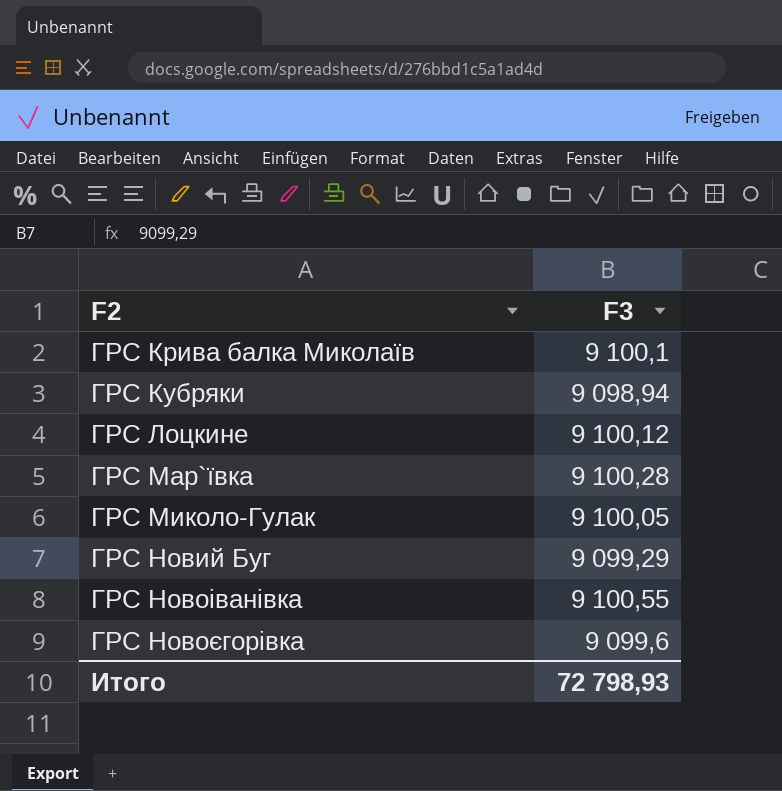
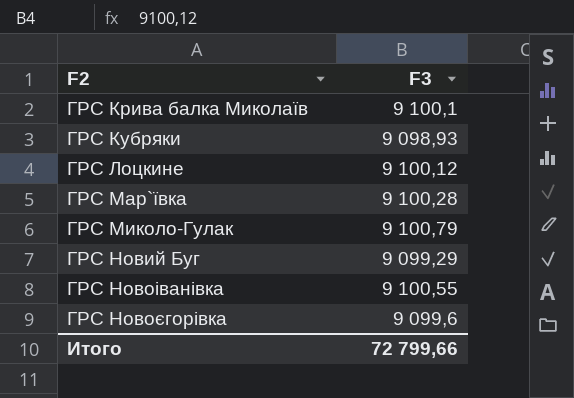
ГРС Кубряки | F3: 9 098,94 -> 9 098,93
ГРС Миколо-Гулак | F3: 9 100,05 -> 9 100,79
Итого | F3: 72 798,93 -> 72 799,66

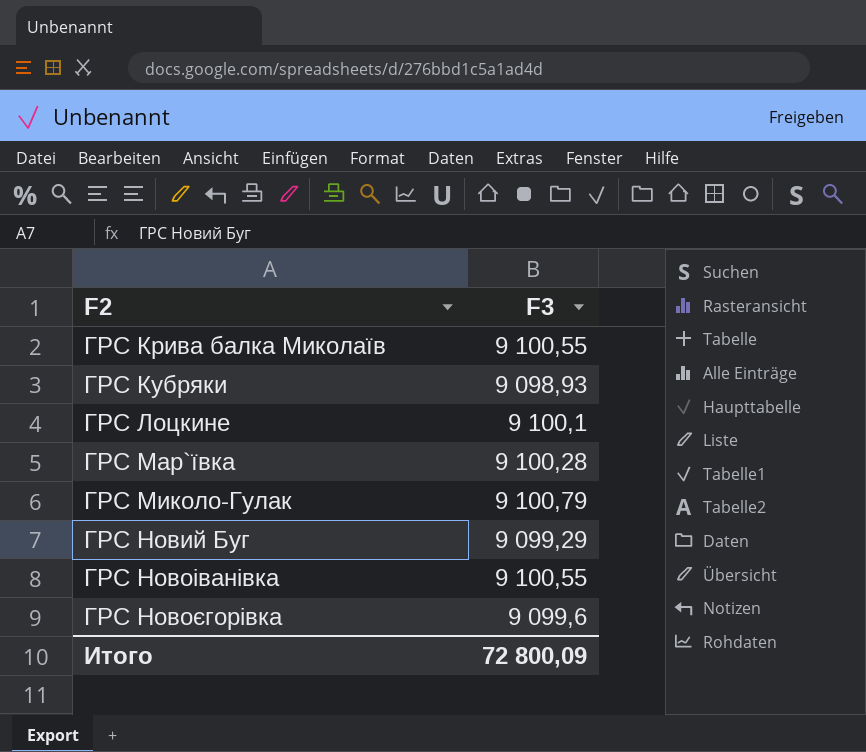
ГРС Крива балка Миколаїв | F3: 9 100,1 -> 9 100,55
ГРС Лоцкине | F3: 9 100,12 -> 9 100,1
Итого | F3: 72 799,66 -> 72 800,09

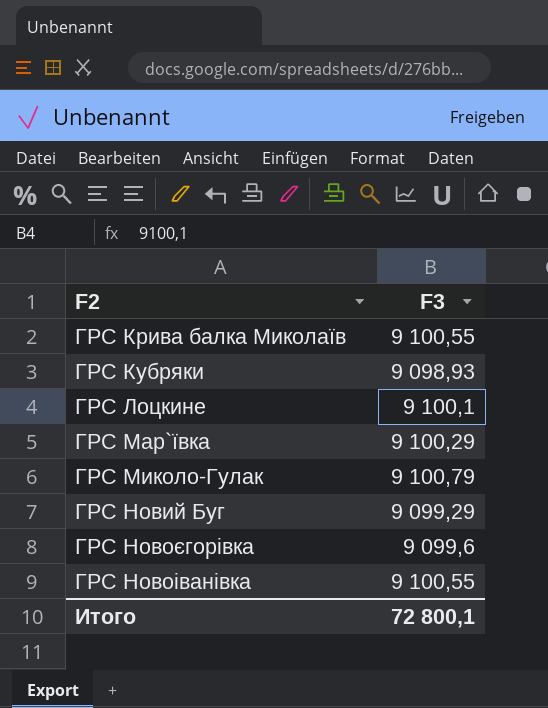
row order: none -> F2 ascending
ГРС Мар`ївка | F3: 9 100,28 -> 9 100,29
Итого | F3: 72 800,09 -> 72 800,1

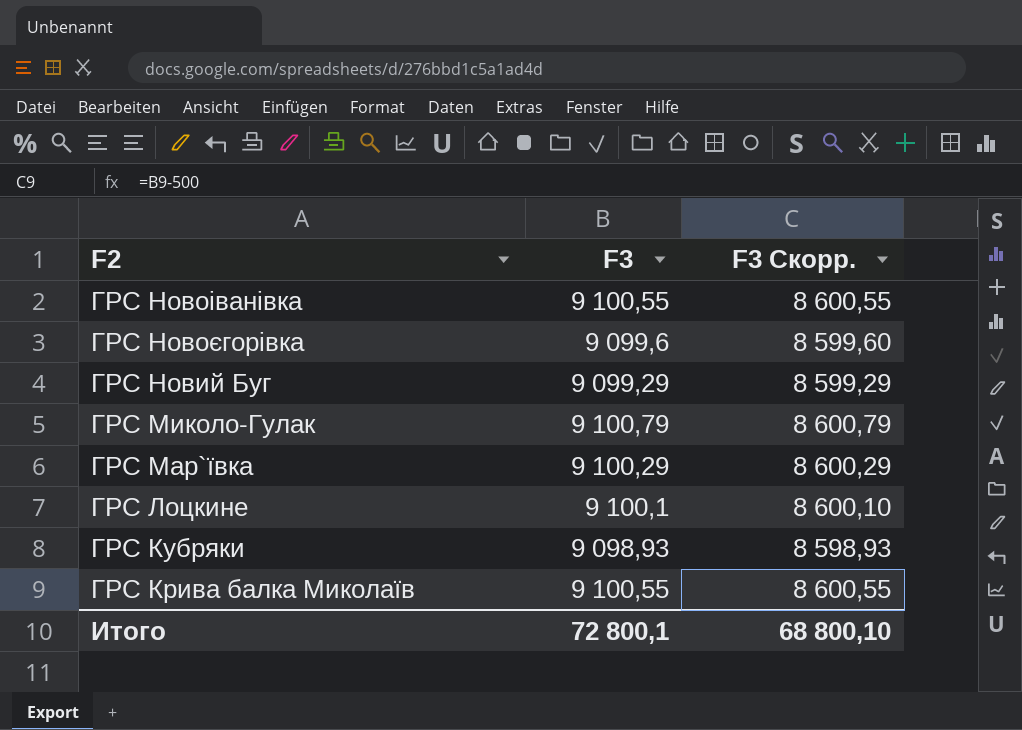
row order: F2 ascending -> F2 descending
column F3 Скорр. | formula: none -> [F3] - 500

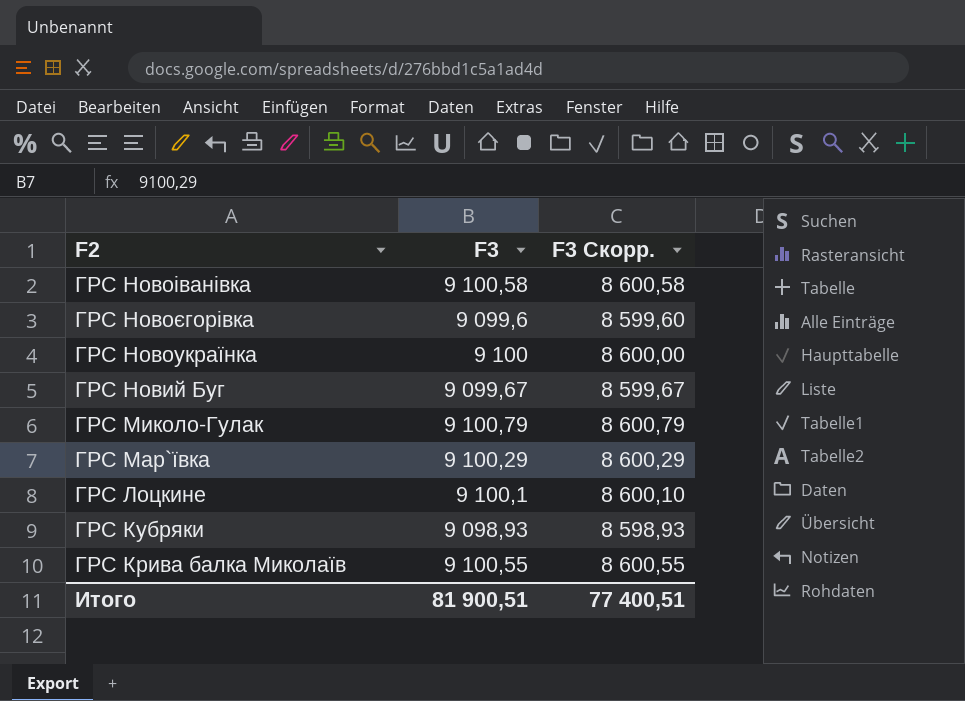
ГРС Новоіванівка | F3: 9 100,55 -> 9 100,58
ГРС Новоіванівка | F3 Скорр.: 8 600,55 -> 8 600,58
row ГРС Новоукраїнка: none -> 9 100 | 8 600,00
ГРС Новий Буг | F3: 9 099,29 -> 9 099,67
ГРС Новий Буг | F3 Скорр.: 8 599,29 -> 8 599,67
Итого | F3: 72 800,1 -> 81 900,51
Итого | F3 Скорр.: 68 800,10 -> 77 400,51

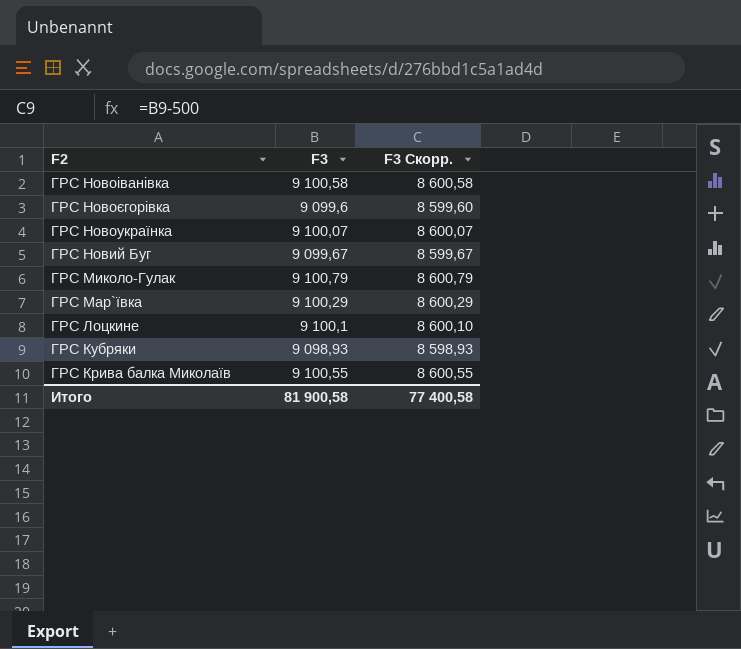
ГРС Новоукраїнка | F3: 9 100 -> 9 100,07
ГРС Новоукраїнка | F3 Скорр.: 8 600,00 -> 8 600,07
Итого | F3: 81 900,51 -> 81 900,58
Итого | F3 Скорр.: 77 400,51 -> 77 400,58

